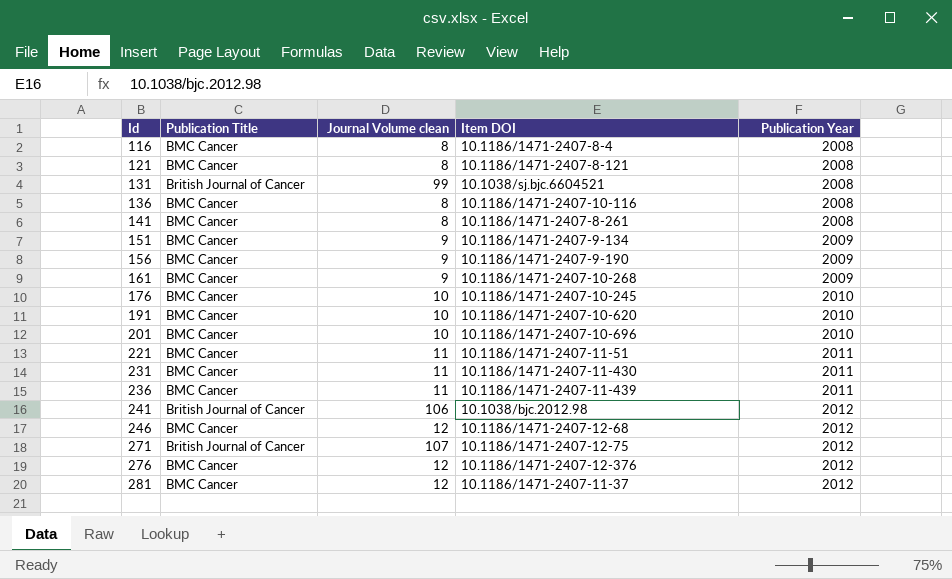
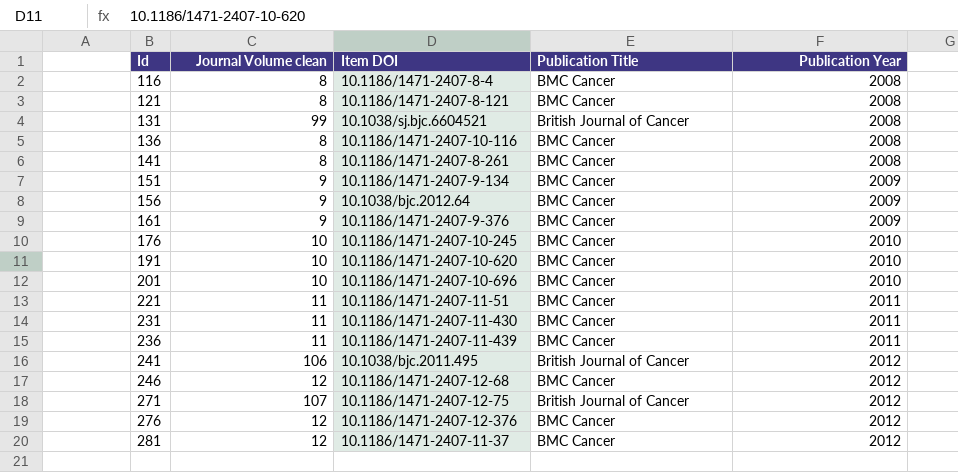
column Publication Title | position: 2 -> 4
156 | Item DOI: 10.1186/1471-2407-9-190 -> 10.1038/bjc.2012.64
161 | Item DOI: 10.1186/1471-2407-10-268 -> 10.1186/1471-2407-9-376
241 | Item DOI: 10.1038/bjc.2012.98 -> 10.1038/bjc.2011.495

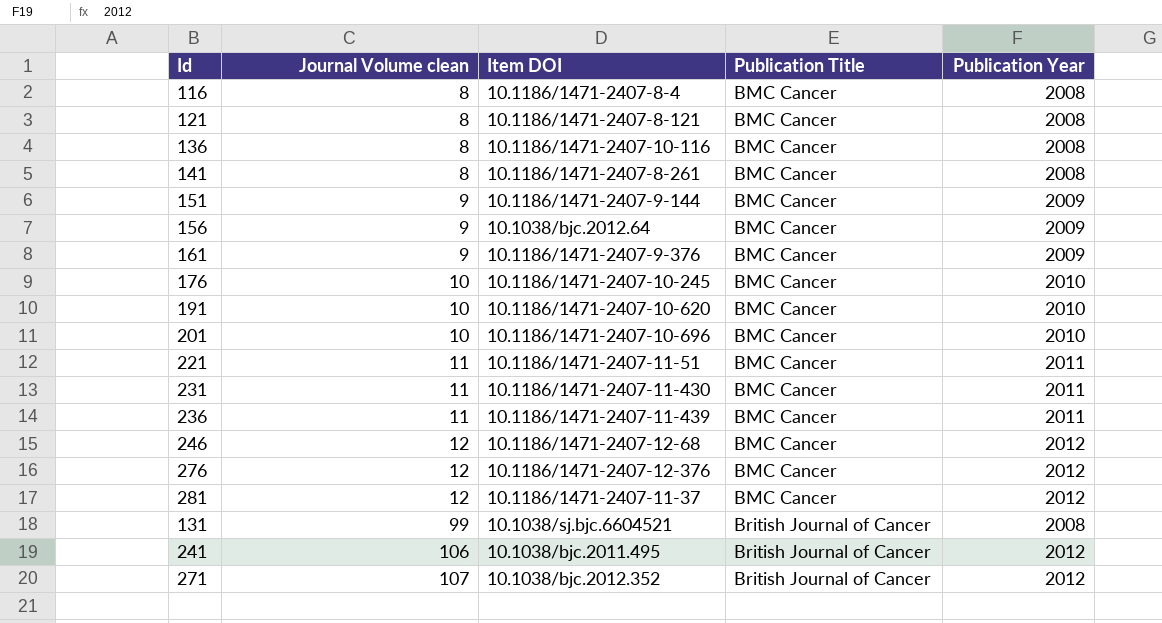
row order: Id ascending -> Journal Volume clean ascending
151 | Item DOI: 10.1186/1471-2407-9-134 -> 10.1186/1471-2407-9-144
271 | Item DOI: 10.1186/1471-2407-12-75 -> 10.1038/bjc.2012.352

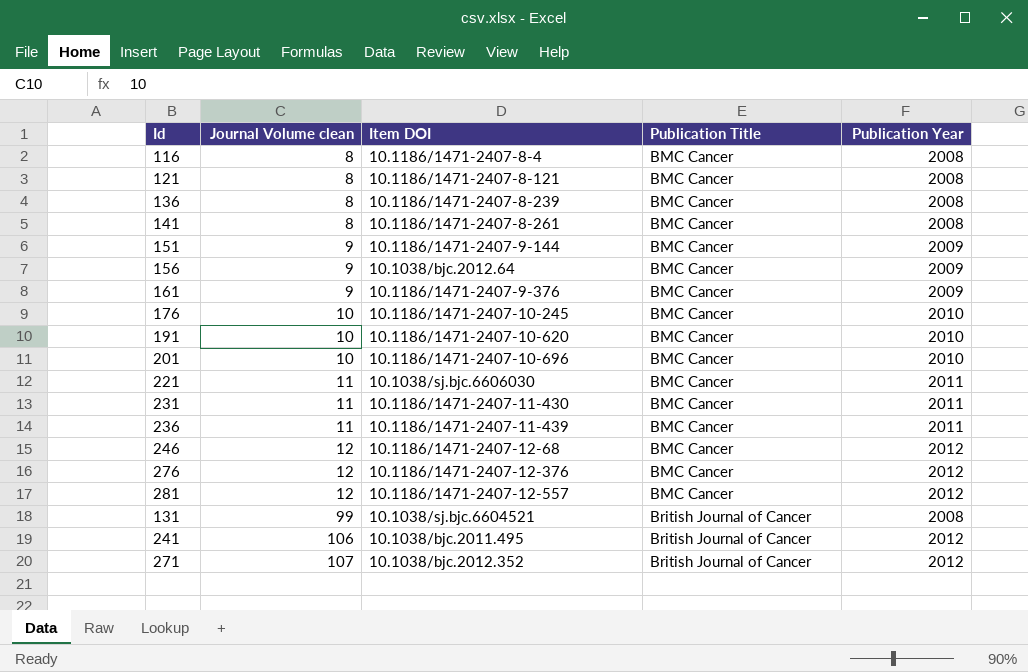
136 | Item DOI: 10.1186/1471-2407-10-116 -> 10.1186/1471-2407-8-239
221 | Item DOI: 10.1186/1471-2407-11-51 -> 10.1038/sj.bjc.6606030
281 | Item DOI: 10.1186/1471-2407-11-37 -> 10.1186/1471-2407-12-557

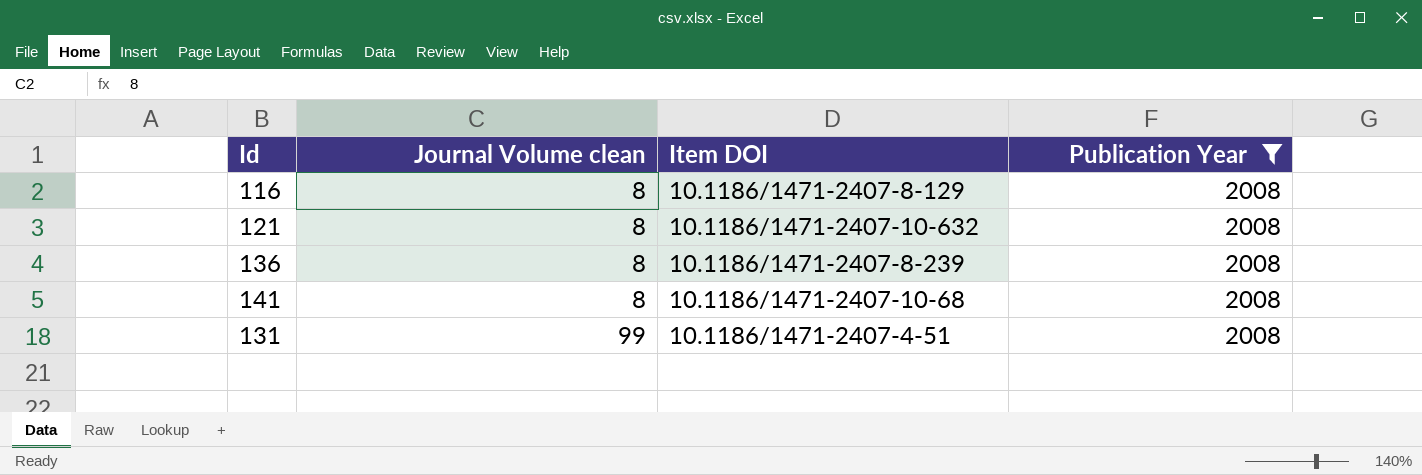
filter: none -> Publication Year = 2008
column Publication Title | position: 4 -> none
116 | Item DOI: 10.1186/1471-2407-8-4 -> 10.1186/1471-2407-8-129
121 | Item DOI: 10.1186/1471-2407-8-121 -> 10.1186/1471-2407-10-632
141 | Item DOI: 10.1186/1471-2407-8-261 -> 10.1186/1471-2407-10-68
131 | Item DOI: 10.1038/sj.bjc.6604521 -> 10.1186/1471-2407-4-51

